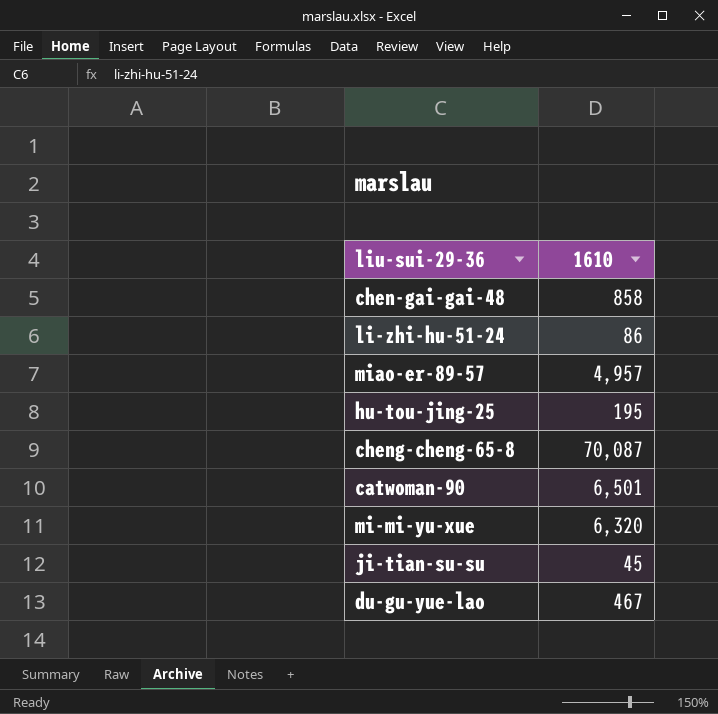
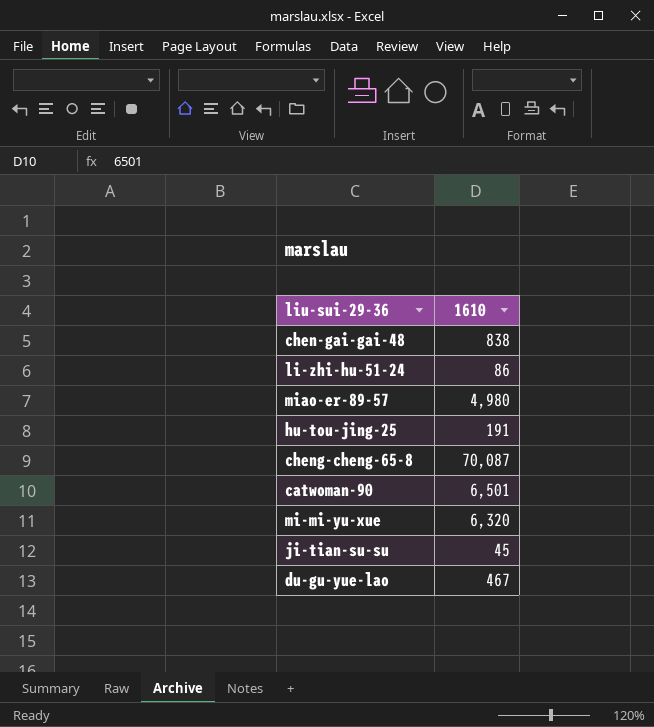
chen-gai-gai-48 | 1610: 858 -> 838
miao-er-89-57 | 1610: 4,957 -> 4,980
hu-tou-jing-25 | 1610: 195 -> 191

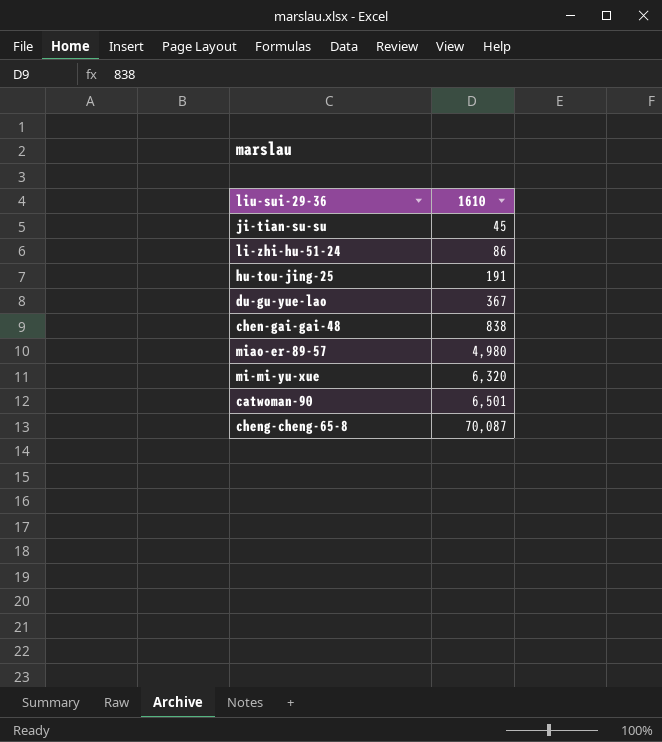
row order: none -> 1610 ascending
du-gu-yue-lao | 1610: 467 -> 367

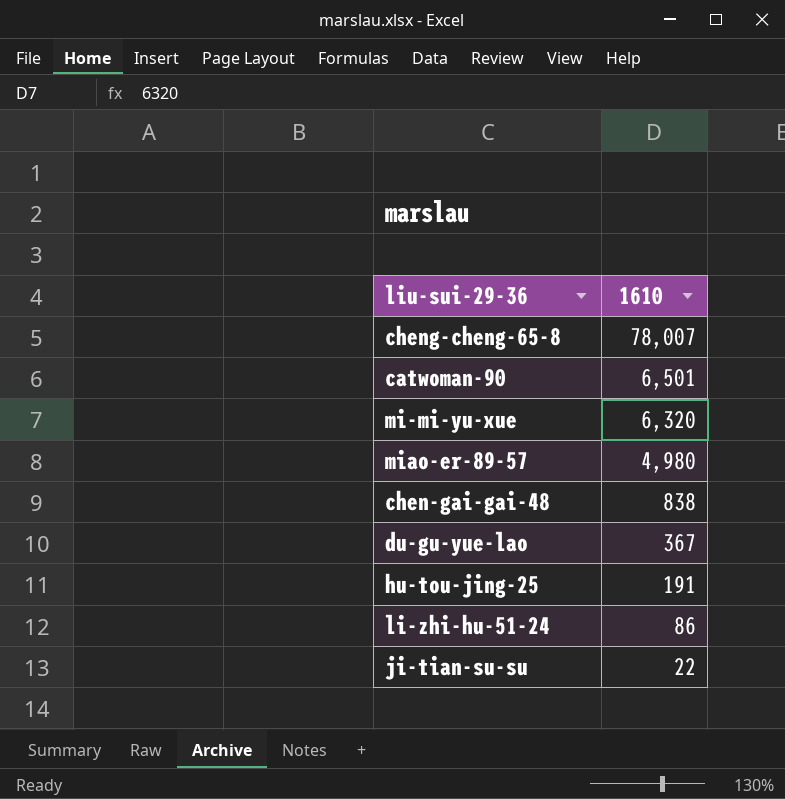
row order: 1610 ascending -> 1610 descending
cheng-cheng-65-8 | 1610: 70,087 -> 78,007
ji-tian-su-su | 1610: 45 -> 22

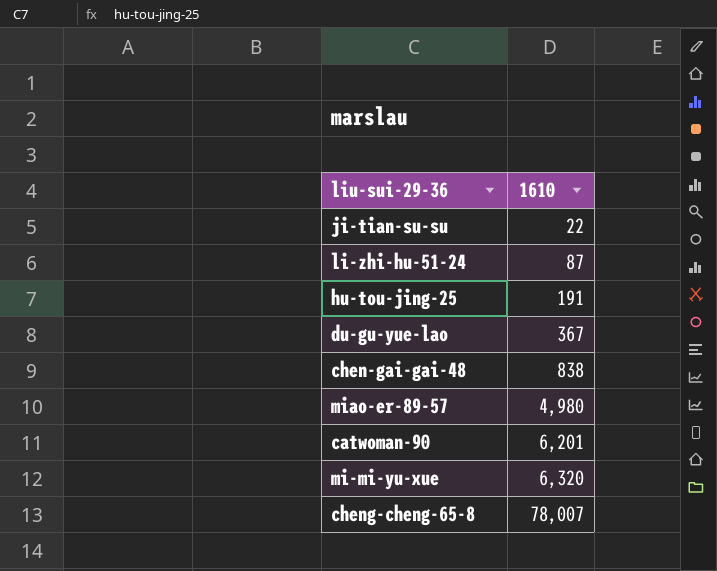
row order: 1610 descending -> 1610 ascending
li-zhi-hu-51-24 | 1610: 86 -> 87
catwoman-90 | 1610: 6,501 -> 6,201

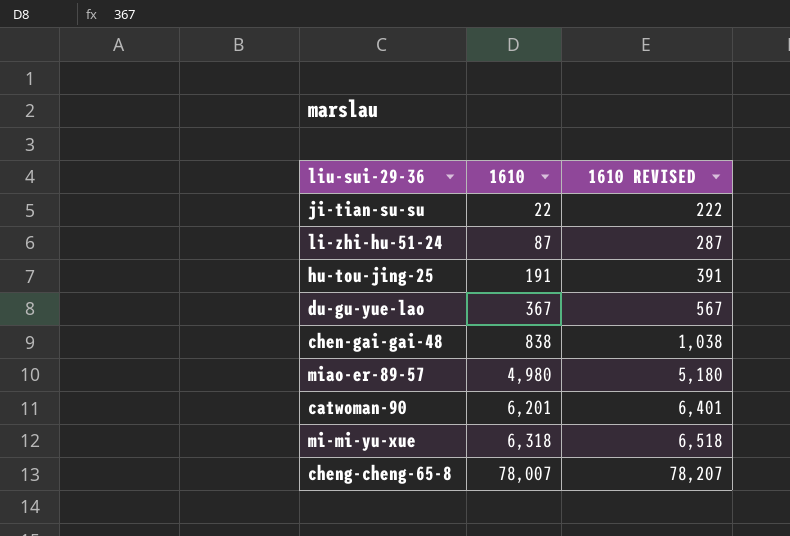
column 1610 REVISED | formula: none -> [1610] + 200
mi-mi-yu-xue | 1610: 6,320 -> 6,318

